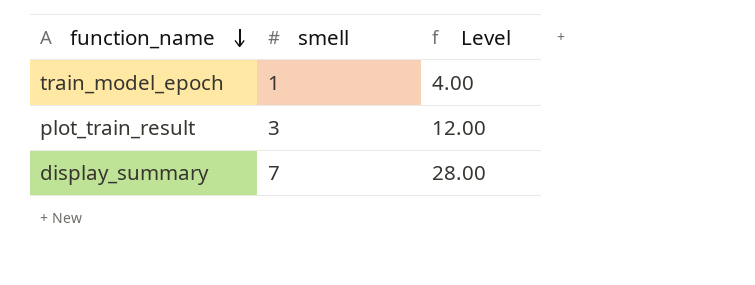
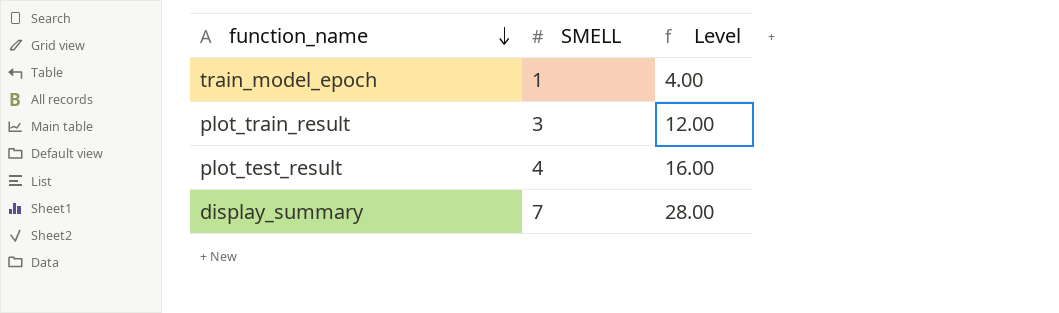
column name: smell -> SMELL
row plot_test_result: none -> 4 | 16.00

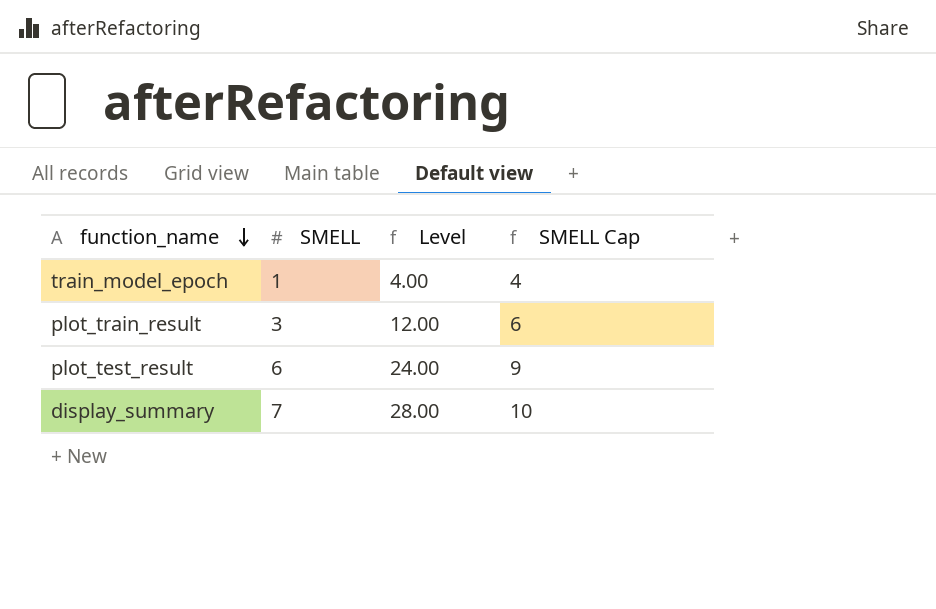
column SMELL Cap | formula: none -> [SMELL] + 3
plot_test_result | SMELL: 4 -> 6
plot_test_result | Level: 16.00 -> 24.00

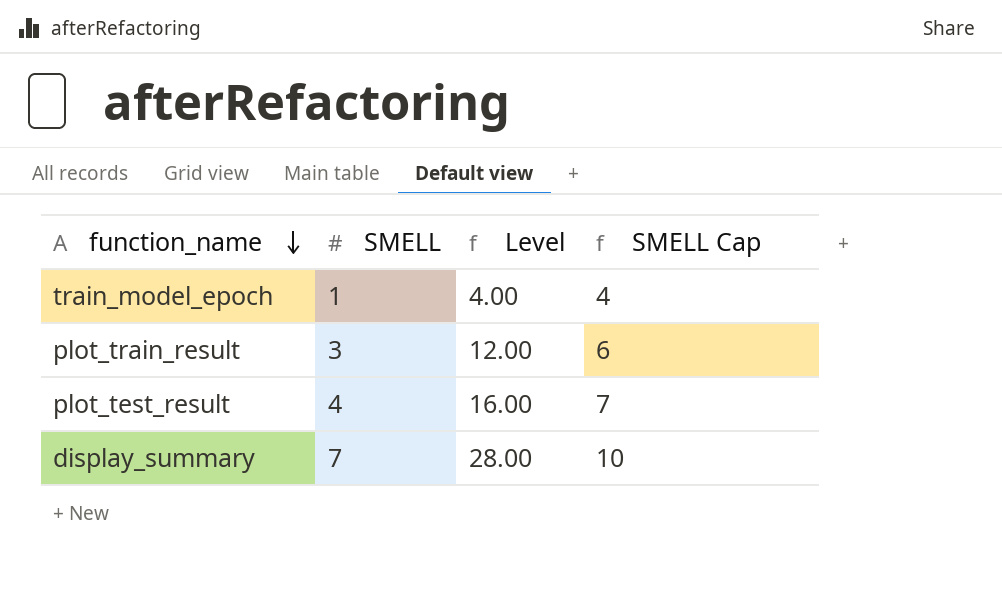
plot_test_result | SMELL: 6 -> 4
plot_test_result | Level: 24.00 -> 16.00
plot_test_result | SMELL Cap: 9 -> 7

